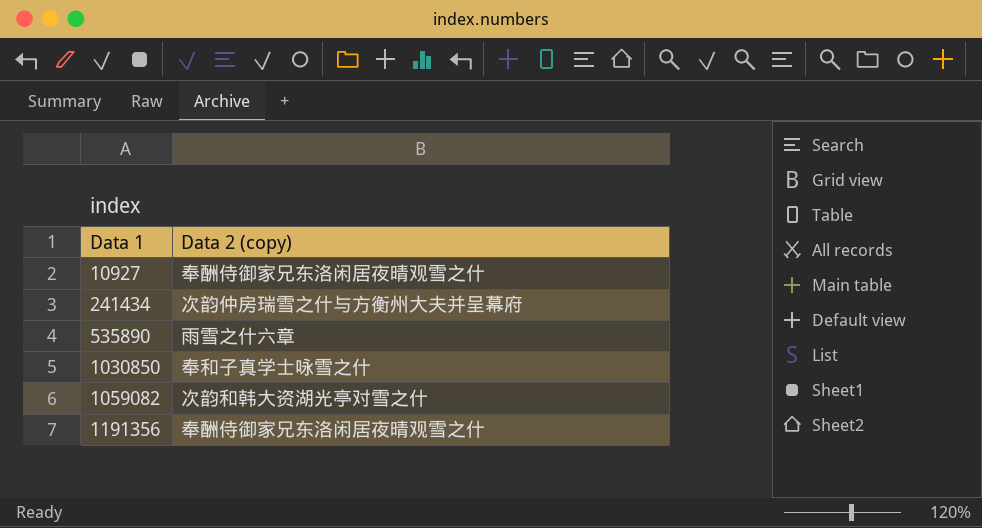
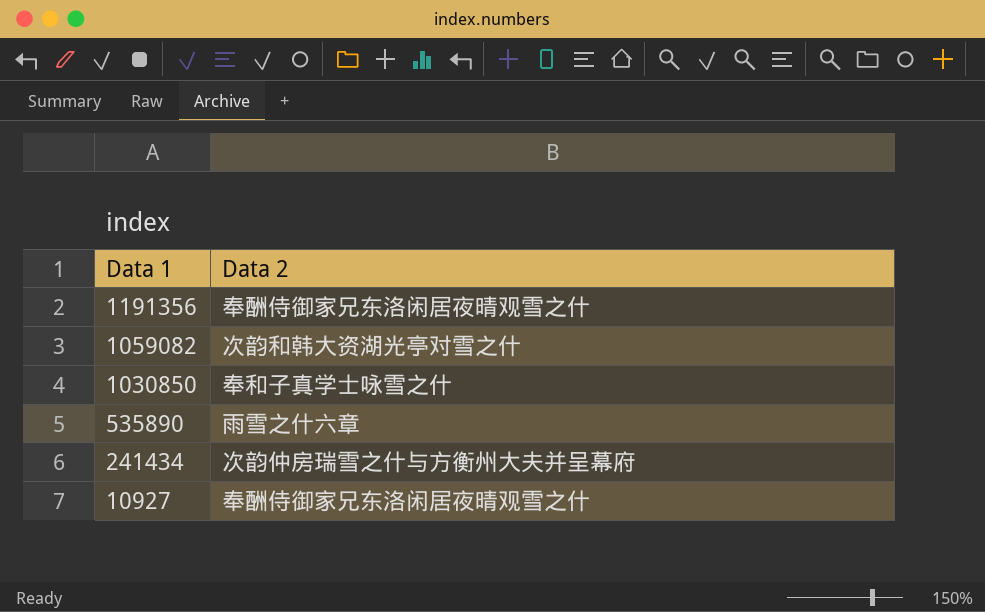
row order: Data 1 ascending -> Data 1 descending
column name: Data 2 (copy) -> Data 2

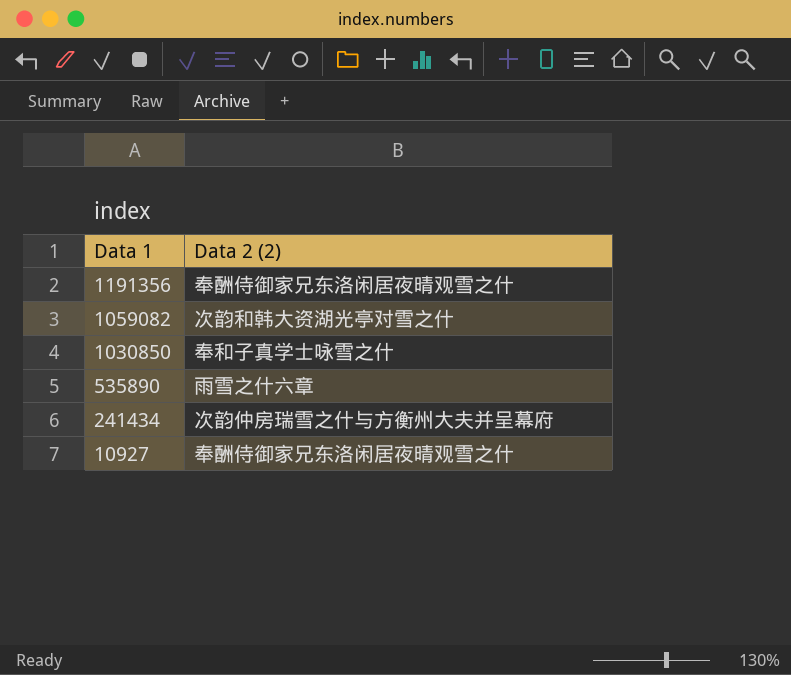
column name: Data 2 -> Data 2 (2)

